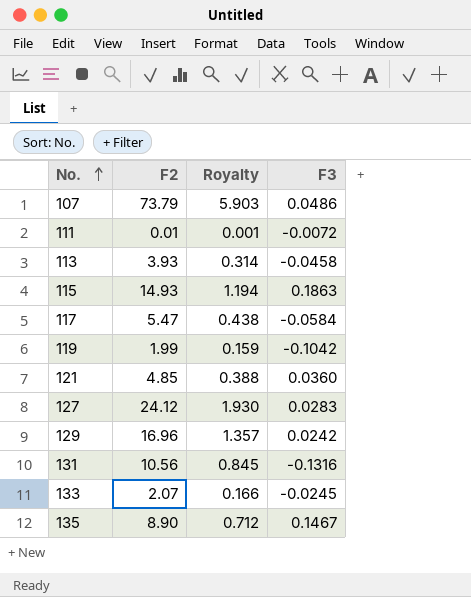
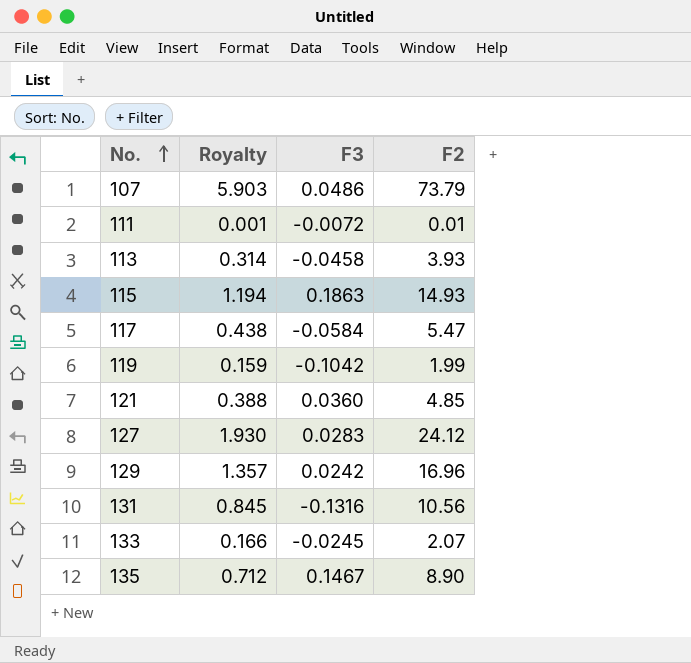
column F2 | position: 2 -> 4

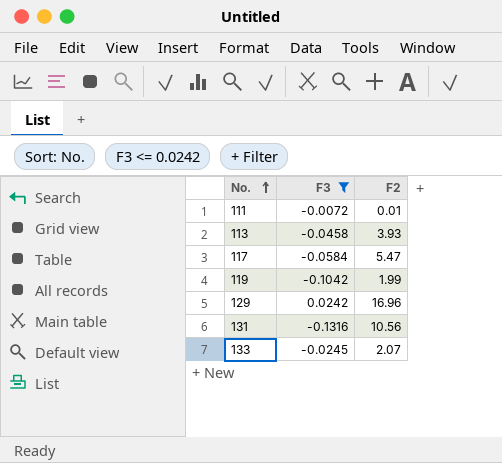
filter: none -> F3 <= 0.0242
column Royalty | formula: [F2] * 0.08 -> none

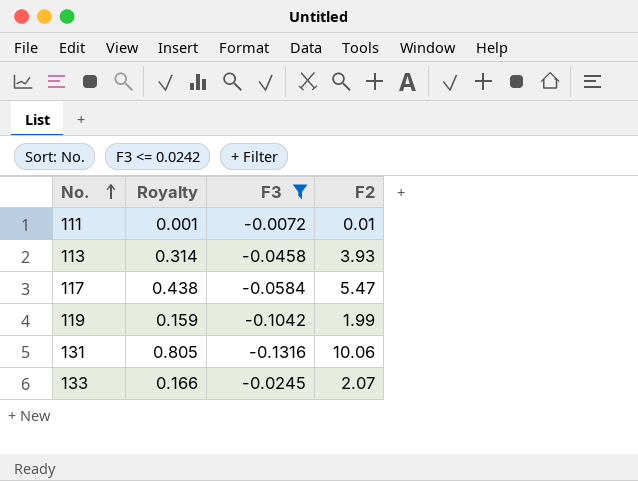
column Royalty | formula: none -> [F2] * 0.08
row 129: 0.0242 | 16.96 -> none
131 | F2: 10.56 -> 10.06

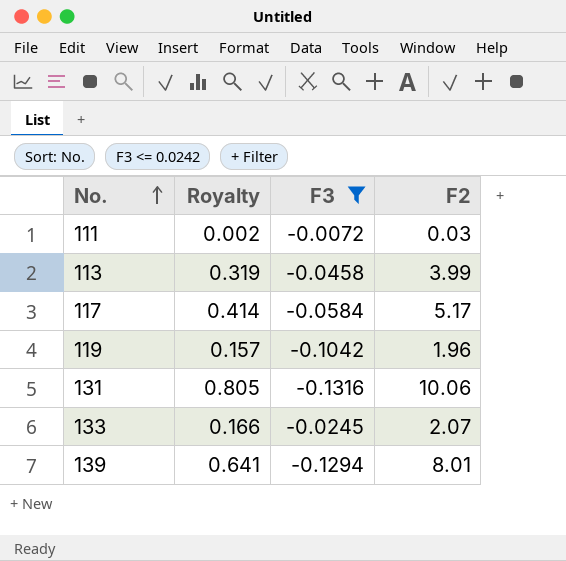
111 | Royalty: 0.001 -> 0.002
111 | F2: 0.01 -> 0.03
113 | Royalty: 0.314 -> 0.319
113 | F2: 3.93 -> 3.99
117 | Royalty: 0.438 -> 0.414
117 | F2: 5.47 -> 5.17
119 | Royalty: 0.159 -> 0.157
119 | F2: 1.99 -> 1.96
row 139: none -> 0.641 | -0.1294 | 8.01

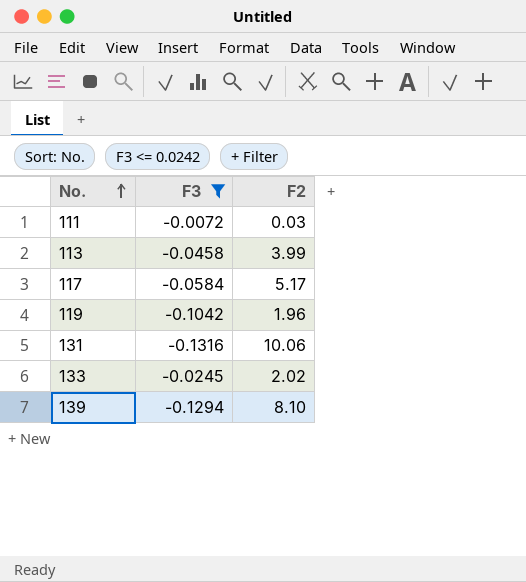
column Royalty | formula: [F2] * 0.08 -> none
133 | F2: 2.07 -> 2.02
139 | F2: 8.01 -> 8.10

